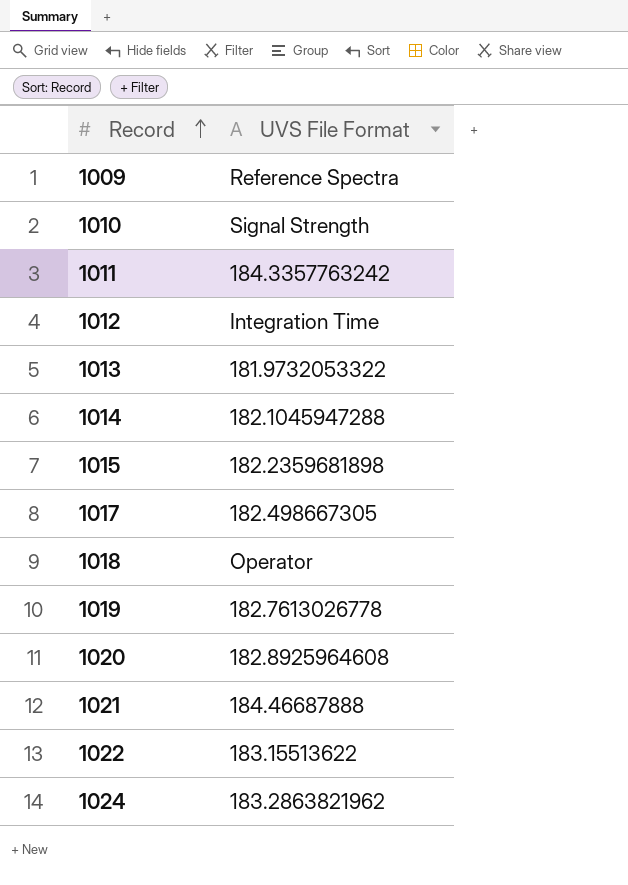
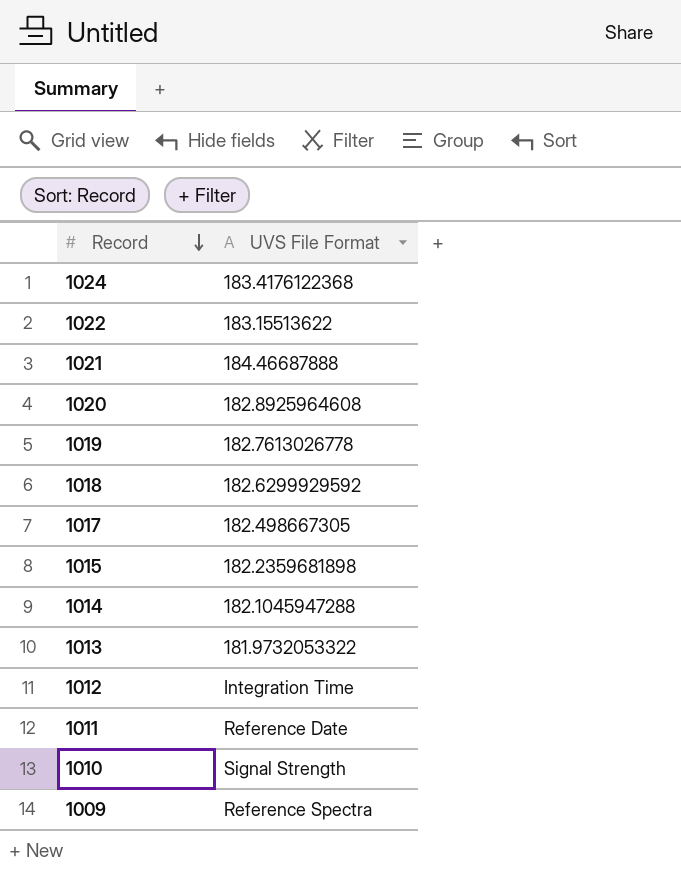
row order: Record ascending -> Record descending
1024 | UVS File Format: 183.2863821962 -> 183.4176122368
1018 | UVS File Format: Operator -> 182.6299929592
1011 | UVS File Format: 184.3357763242 -> Reference Date

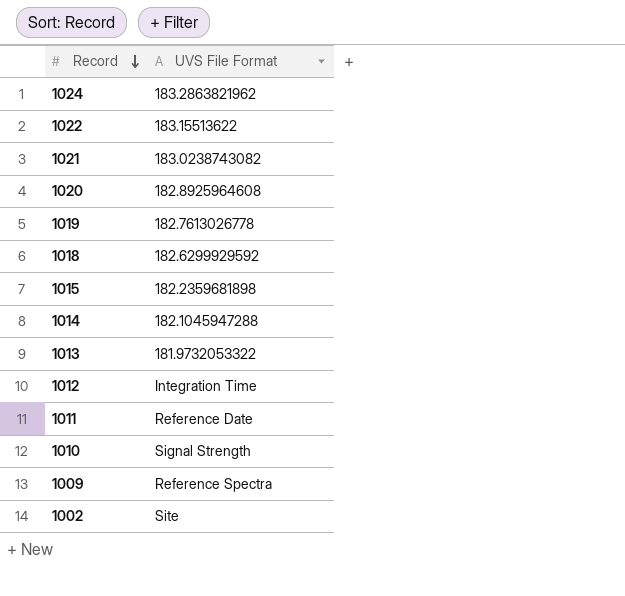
row 1017: 182.498667305 -> none
1024 | UVS File Format: 183.4176122368 -> 183.2863821962
1021 | UVS File Format: 184.46687888 -> 183.0238743082
row 1002: none -> Site

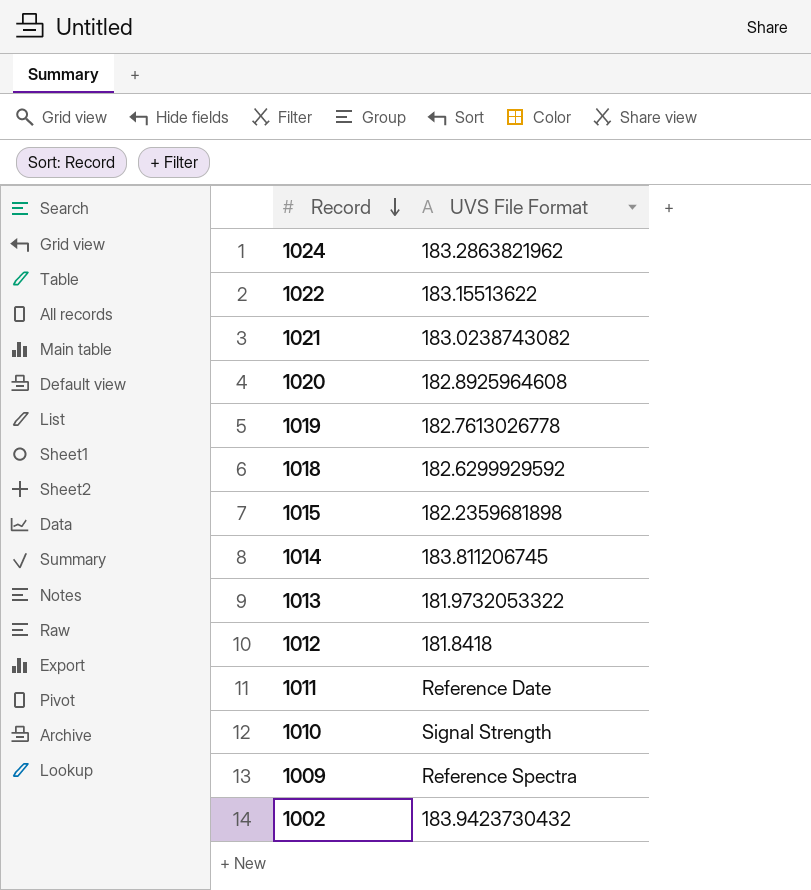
1014 | UVS File Format: 182.1045947288 -> 183.811206745
1012 | UVS File Format: Integration Time -> 181.8418
1002 | UVS File Format: Site -> 183.9423730432

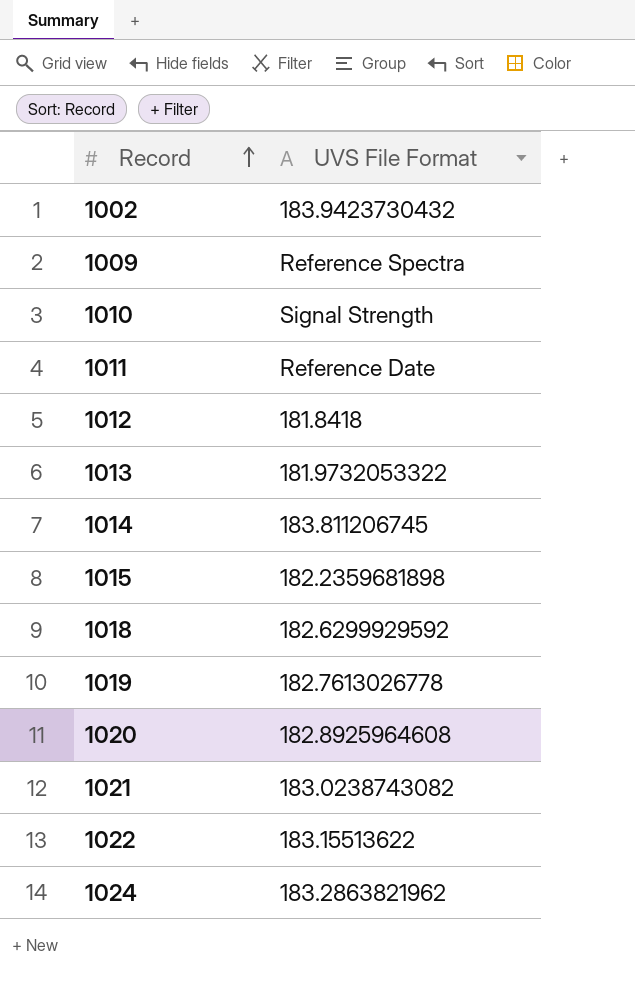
row order: Record descending -> Record ascending

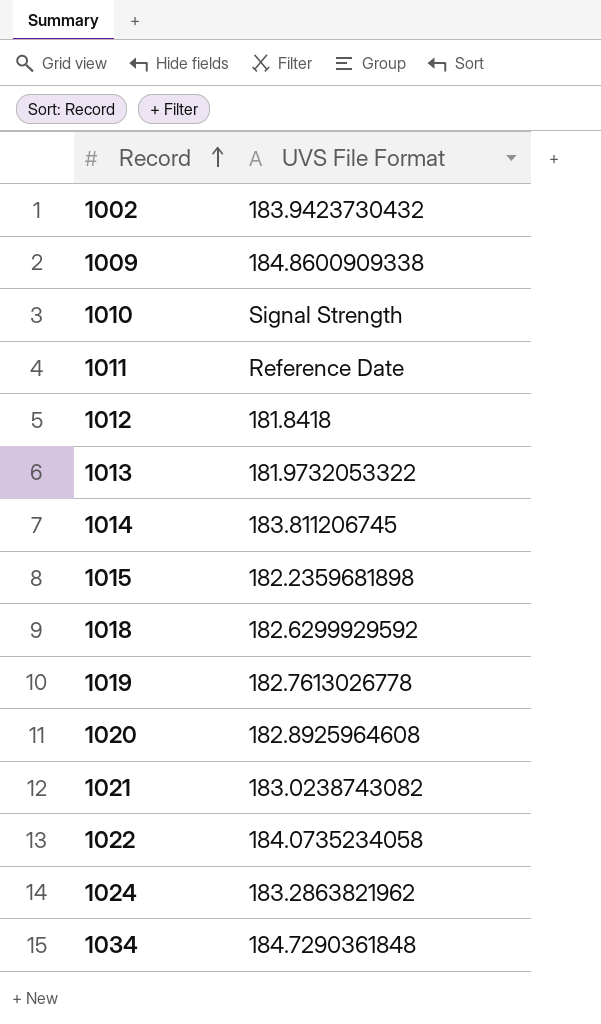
1009 | UVS File Format: Reference Spectra -> 184.8600909338
1022 | UVS File Format: 183.15513622 -> 184.0735234058
row 1034: none -> 184.7290361848

